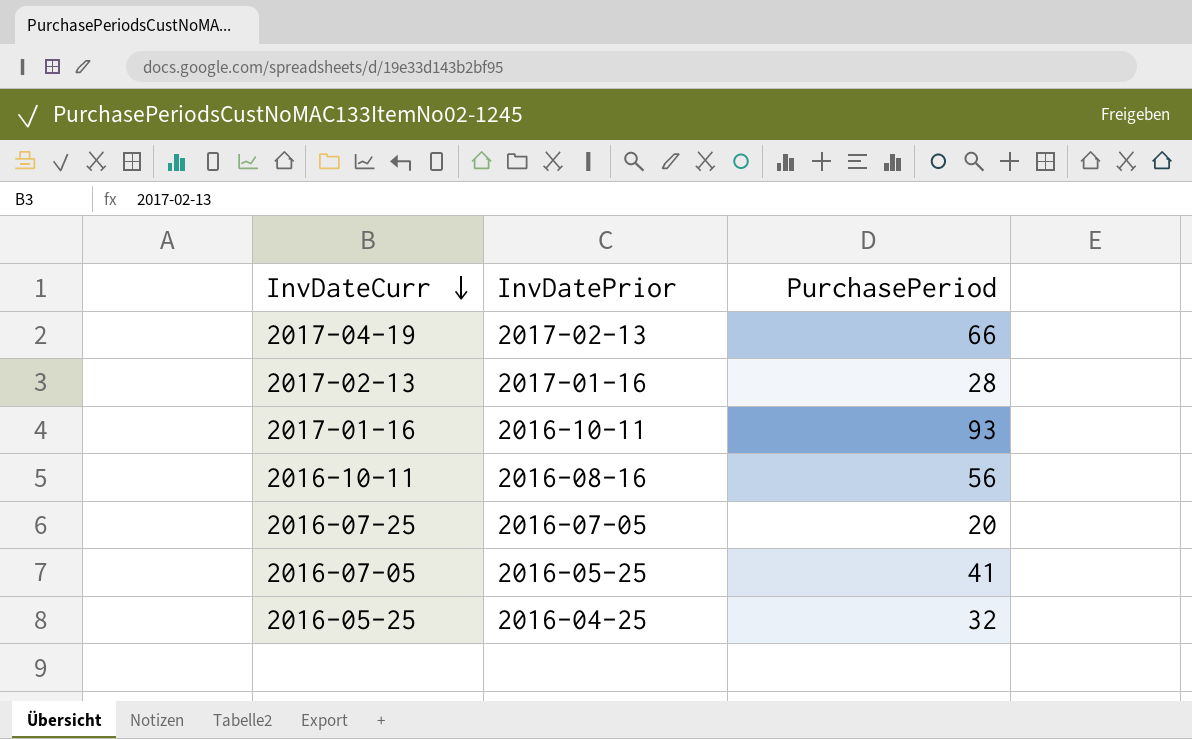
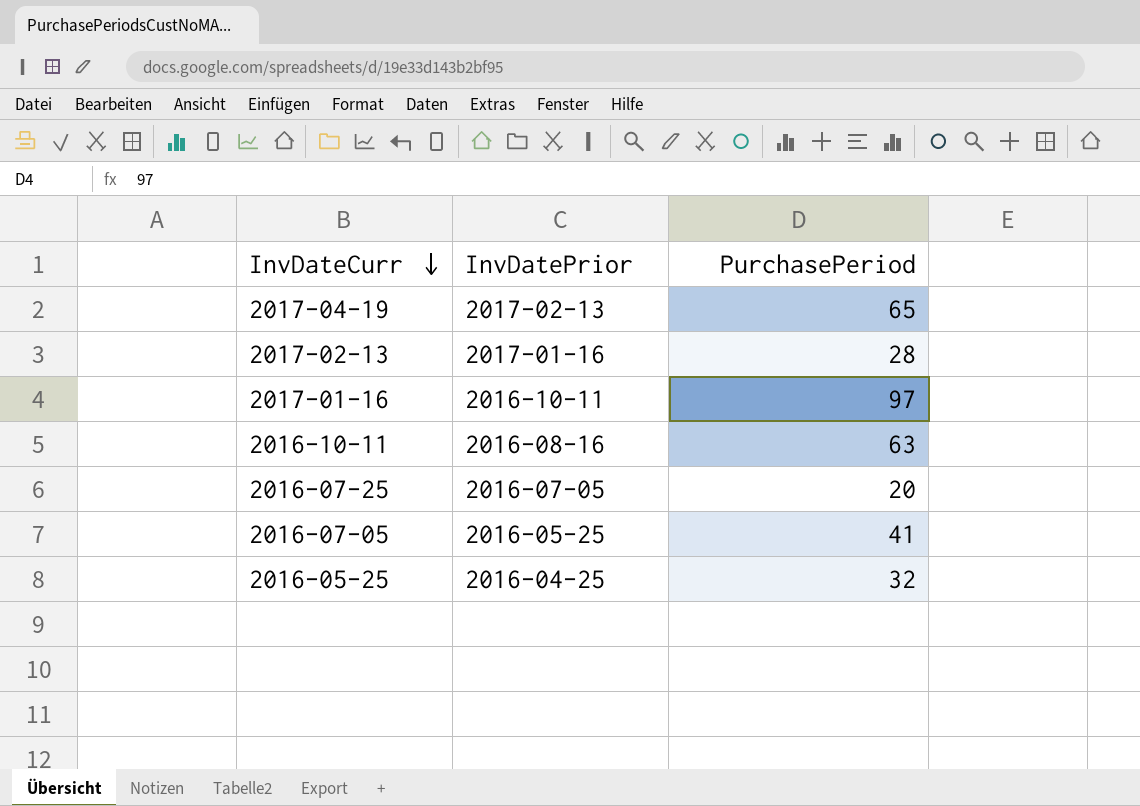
2017-04-19 | PurchasePeriod: 66 -> 65
2017-01-16 | PurchasePeriod: 93 -> 97
2016-10-11 | PurchasePeriod: 56 -> 63

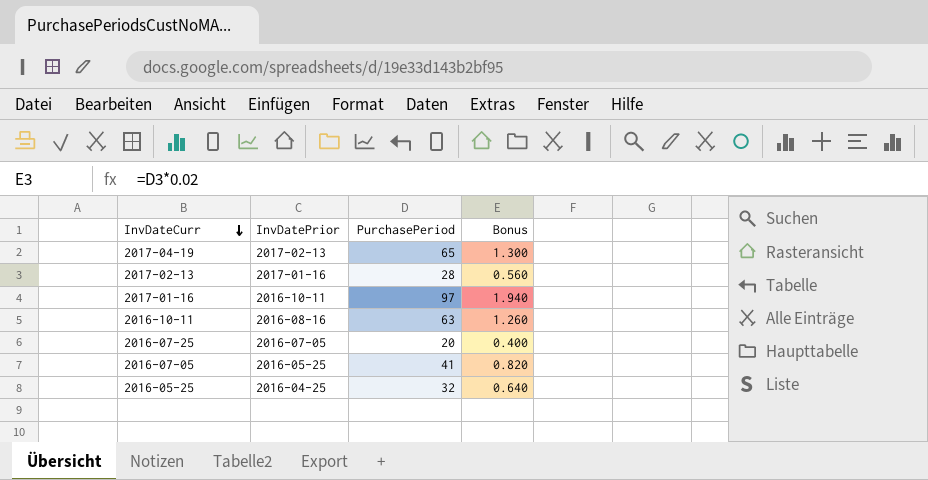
column Bonus | formula: none -> [PurchasePeriod] * 0.02

